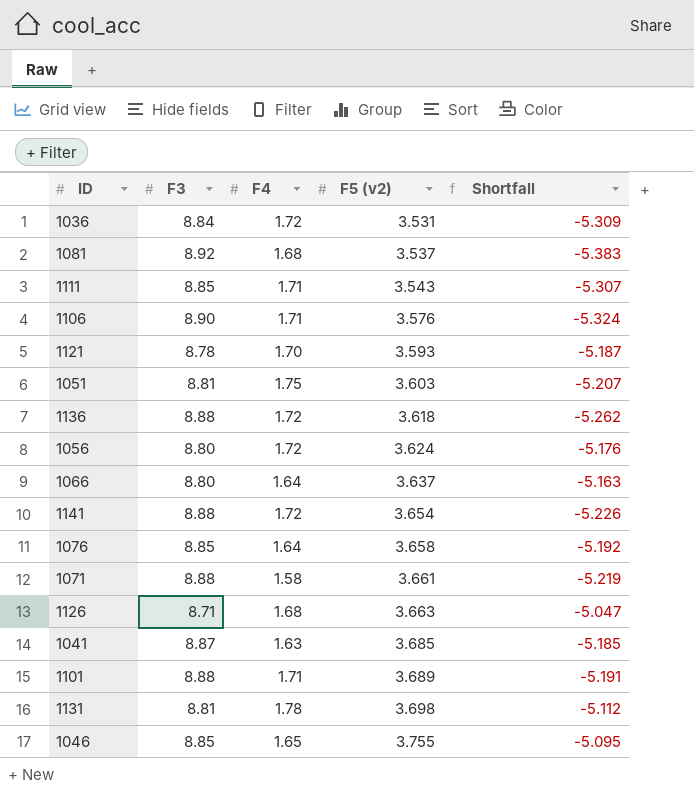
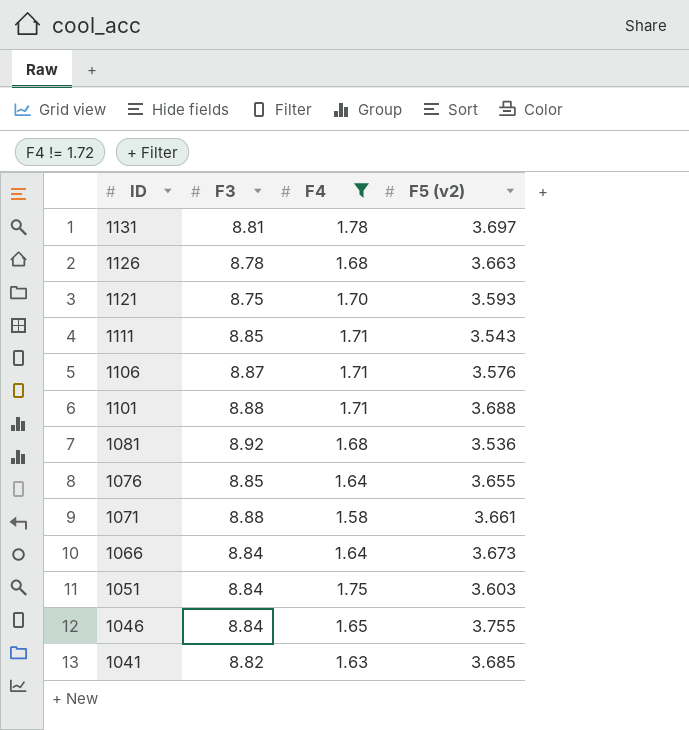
filter: none -> F4 != 1.72
row order: F5 (v2) ascending -> ID descending
column Shortfall | formula: [F5 (v2)] - [F3] -> none
1131 | F5 (v2): 3.698 -> 3.697
1126 | F3: 8.71 -> 8.78
1121 | F3: 8.78 -> 8.75
1106 | F3: 8.90 -> 8.87
1101 | F5 (v2): 3.689 -> 3.688
1081 | F5 (v2): 3.537 -> 3.536
1076 | F5 (v2): 3.658 -> 3.655
1066 | F3: 8.80 -> 8.84
1066 | F5 (v2): 3.637 -> 3.673
1051 | F3: 8.81 -> 8.84
1046 | F3: 8.85 -> 8.84
1041 | F3: 8.87 -> 8.82

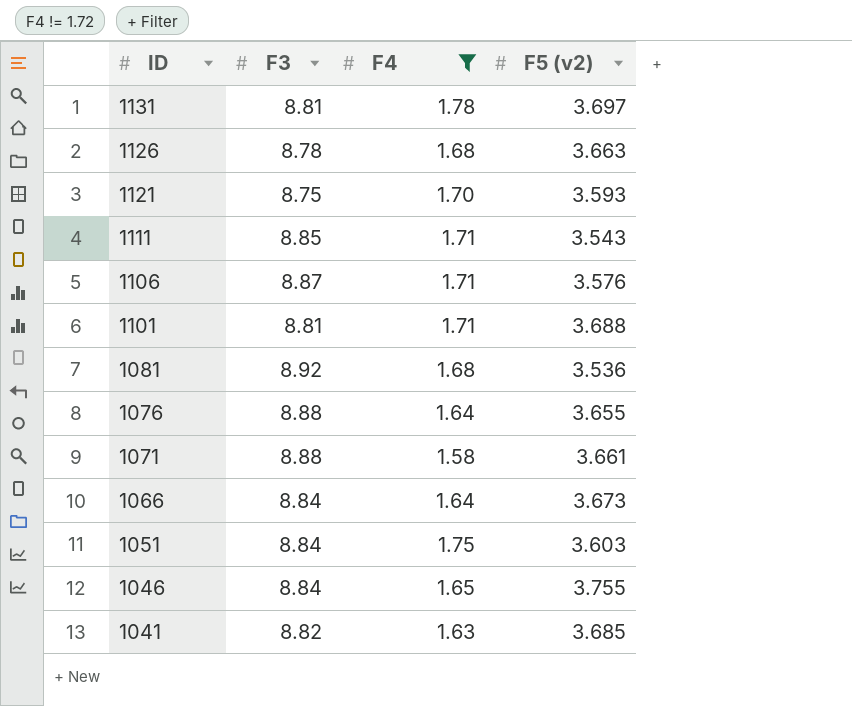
1101 | F3: 8.88 -> 8.81
1076 | F3: 8.85 -> 8.88

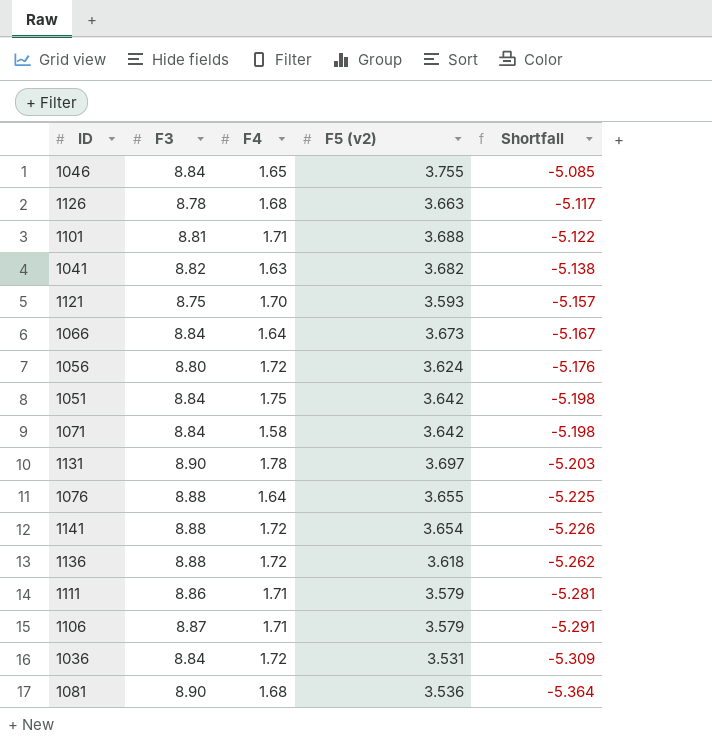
filter: F4 != 1.72 -> none
row order: ID descending -> Shortfall descending
column Shortfall | formula: none -> [F5 (v2)] - [F3]
1041 | F5 (v2): 3.685 -> 3.682
1051 | F5 (v2): 3.603 -> 3.642
1071 | F3: 8.88 -> 8.84
1071 | F5 (v2): 3.661 -> 3.642
1131 | F3: 8.81 -> 8.90
1111 | F3: 8.85 -> 8.86
1111 | F5 (v2): 3.543 -> 3.579
1106 | F5 (v2): 3.576 -> 3.579
1081 | F3: 8.92 -> 8.90

